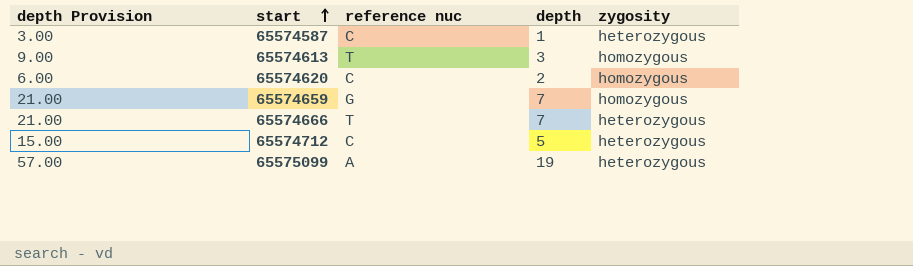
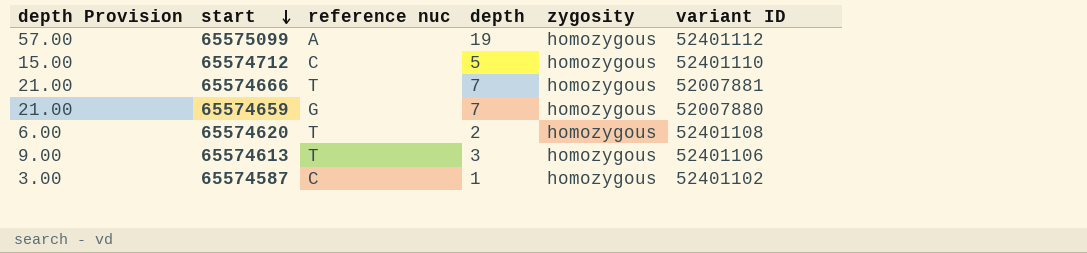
row order: start ascending -> start descending
column variant ID | position: none -> 6
65575099 | zygosity: heterozygous -> homozygous
65574712 | zygosity: heterozygous -> homozygous
65574666 | zygosity: heterozygous -> homozygous
65574620 | reference nuc: C -> T
65574587 | zygosity: heterozygous -> homozygous

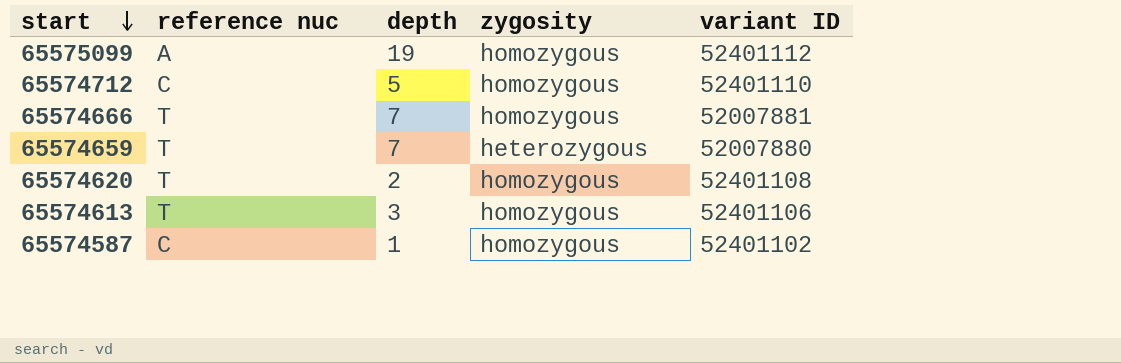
column depth Provision | formula: [depth] * 3 -> none
65574659 | reference nuc: G -> T
65574659 | zygosity: homozygous -> heterozygous

